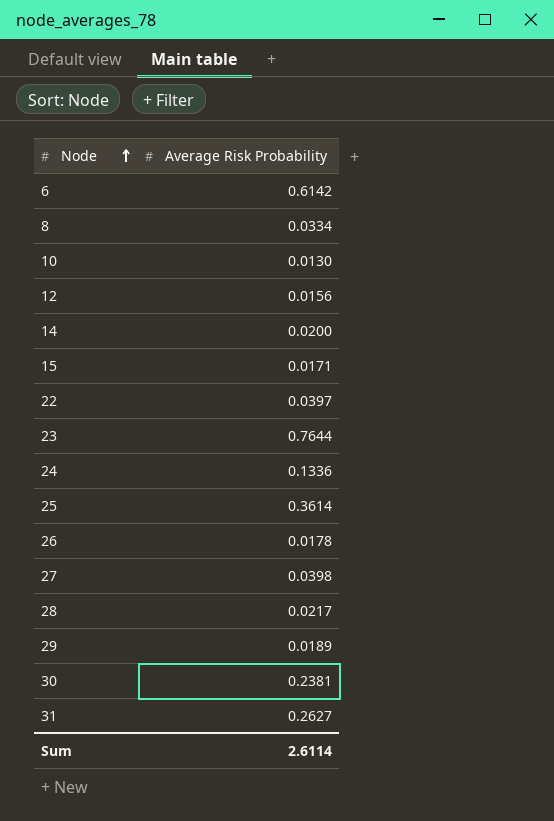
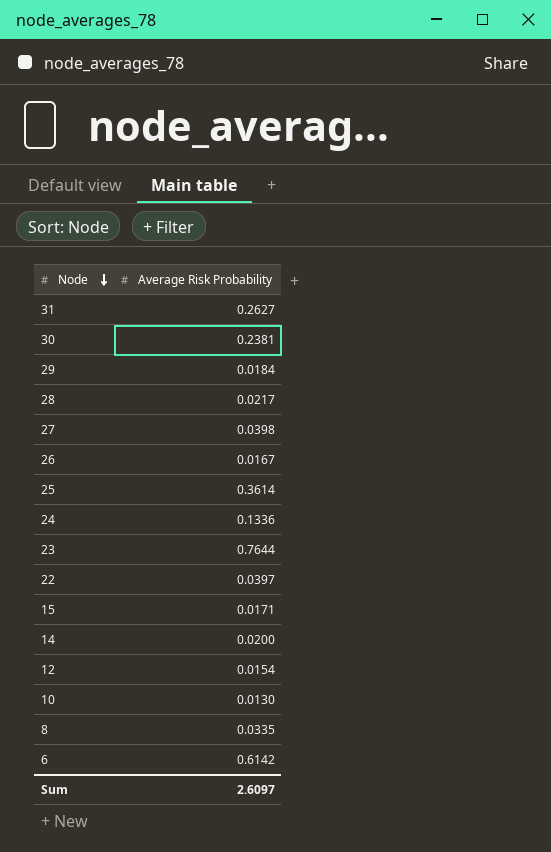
row order: Node ascending -> Node descending
29 | Average Risk Probability: 0.0189 -> 0.0184
26 | Average Risk Probability: 0.0178 -> 0.0167
12 | Average Risk Probability: 0.0156 -> 0.0154
8 | Average Risk Probability: 0.0334 -> 0.0335
Sum | Average Risk Probability: 2.6114 -> 2.6097

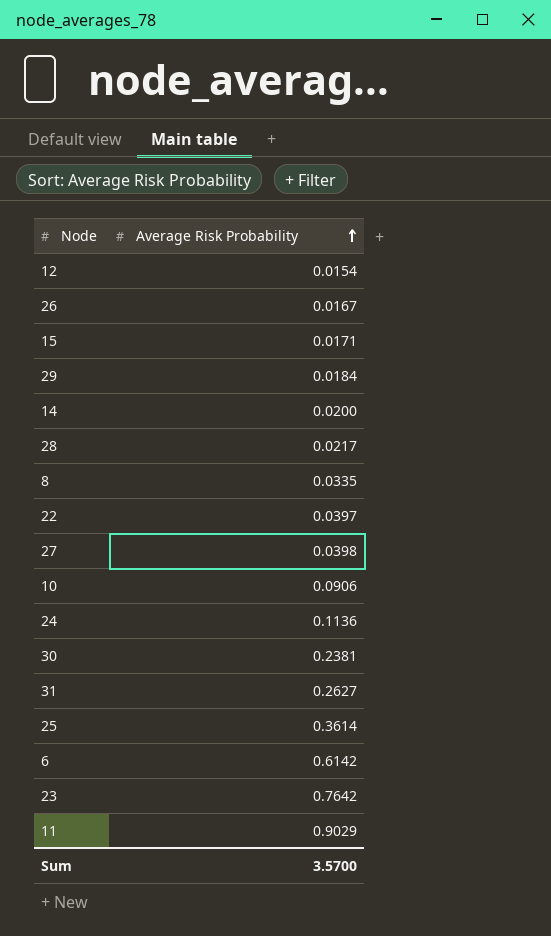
row order: Node descending -> Average Risk Probability ascending
10 | Average Risk Probability: 0.0130 -> 0.0906
24 | Average Risk Probability: 0.1336 -> 0.1136
23 | Average Risk Probability: 0.7644 -> 0.7642
row 11: none -> 0.9029
Sum | Average Risk Probability: 2.6097 -> 3.5700

